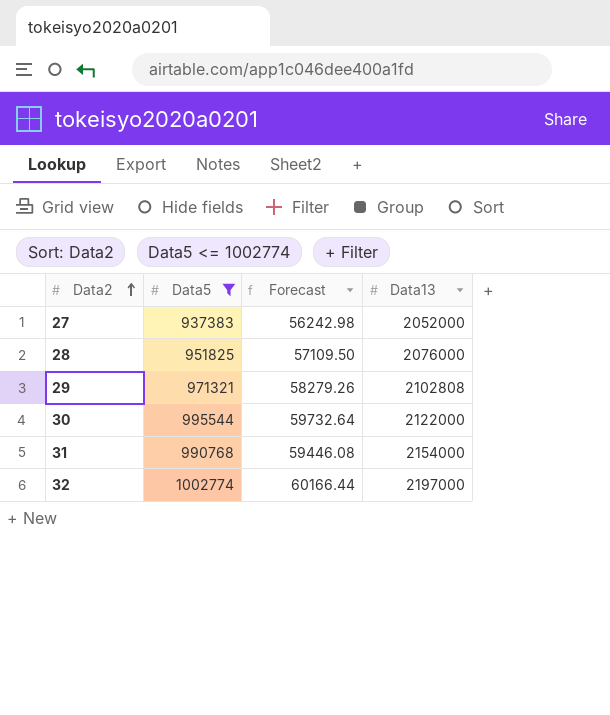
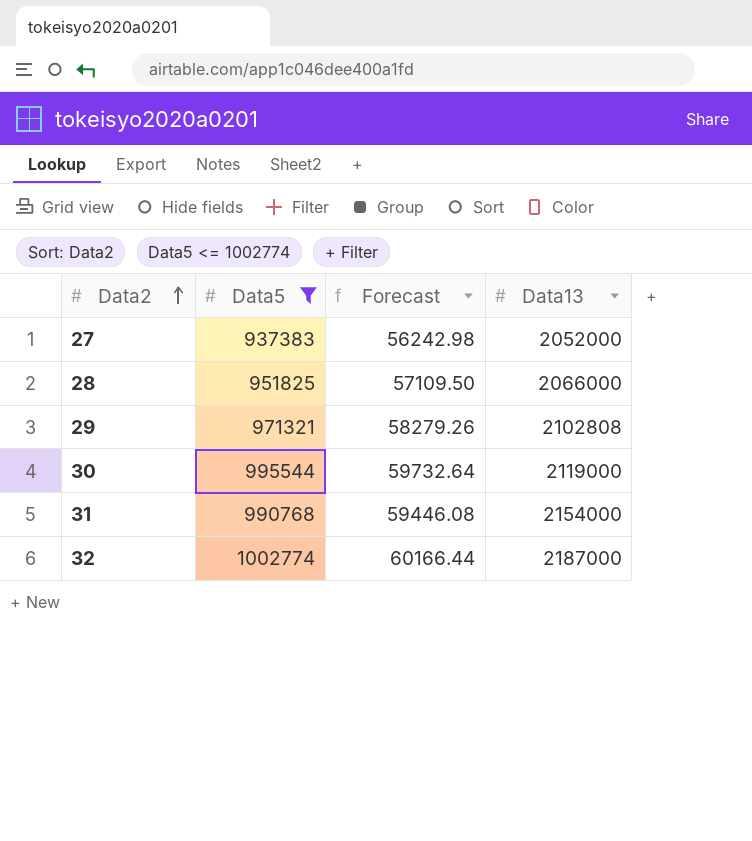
28 | Data13: 2076000 -> 2066000
30 | Data13: 2122000 -> 2119000
32 | Data13: 2197000 -> 2187000

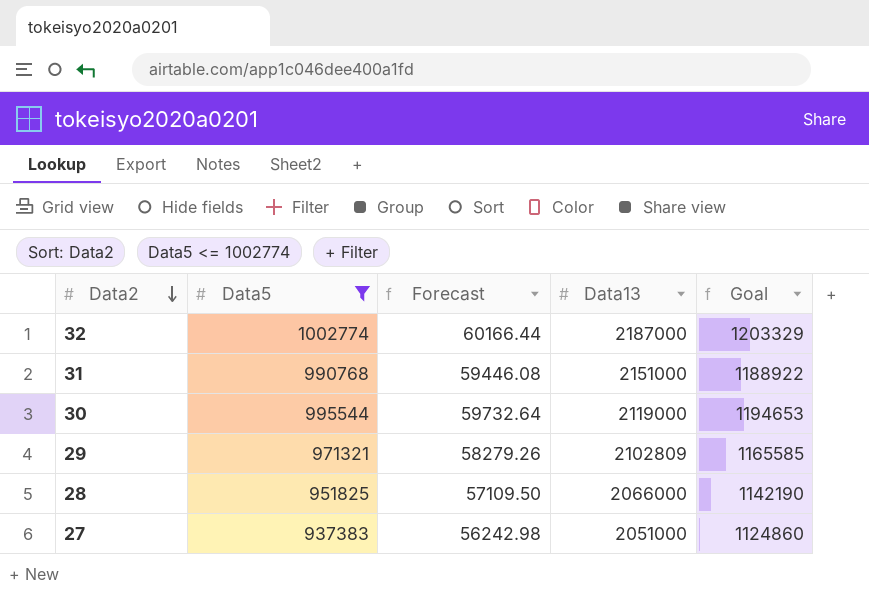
row order: Data2 ascending -> Data2 descending
column Goal | formula: none -> [Data5] * 1.2
31 | Data13: 2154000 -> 2151000
29 | Data13: 2102808 -> 2102809
27 | Data13: 2052000 -> 2051000

